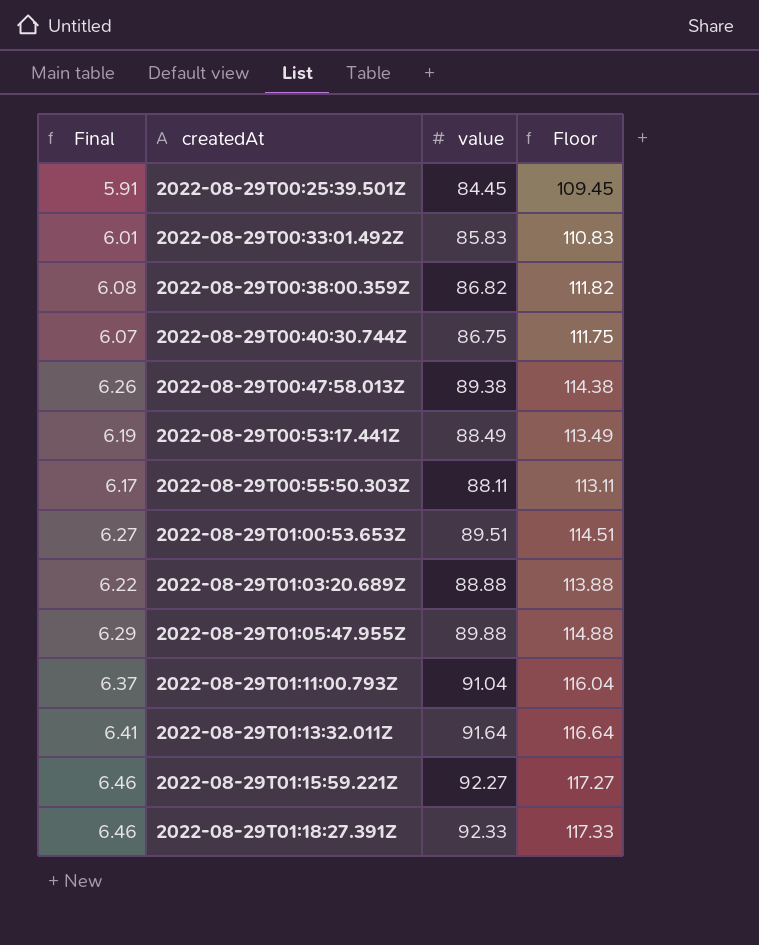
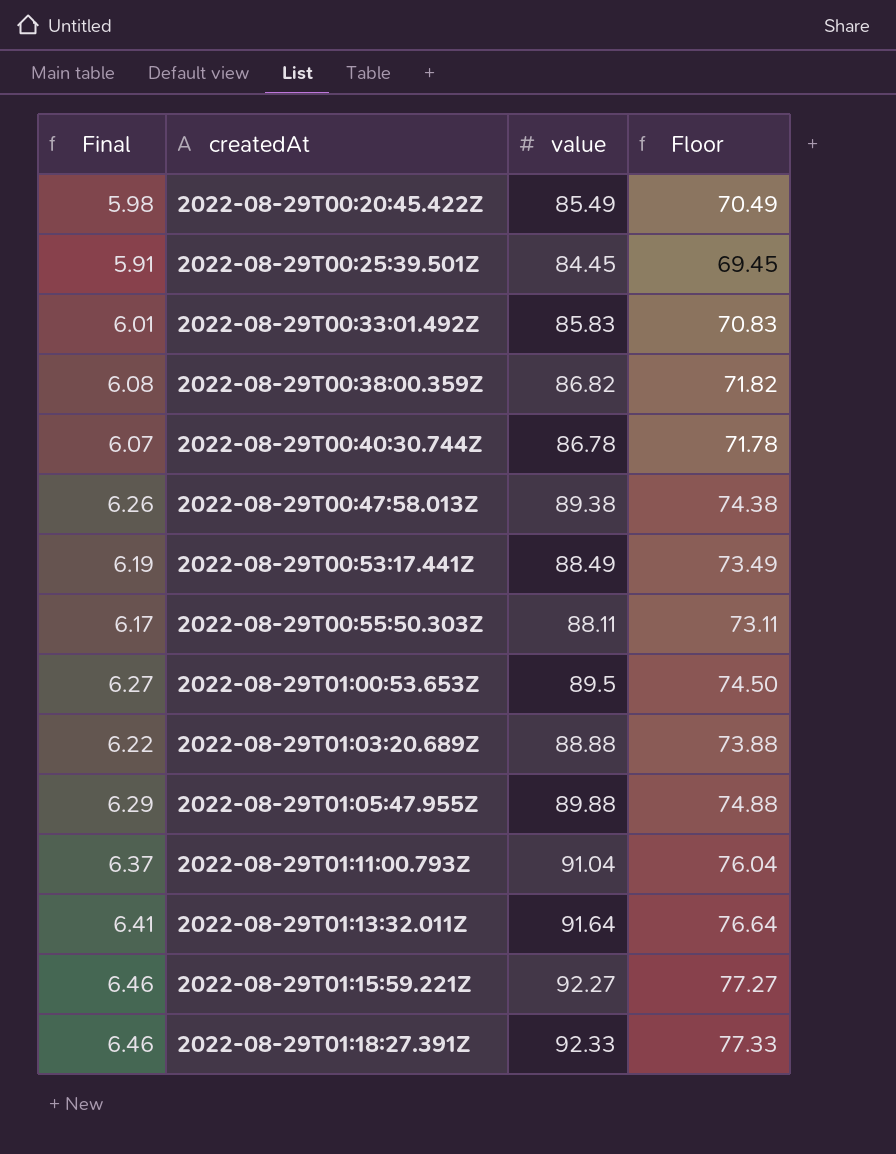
column Floor | formula: [value] + 25 -> [value] - 15
row 2022-08-29T00:20:45.422Z: none -> 5.98 | 85.49 | 70.49
2022-08-29T00:40:30.744Z | value: 86.75 -> 86.78
2022-08-29T01:00:53.653Z | value: 89.51 -> 89.5

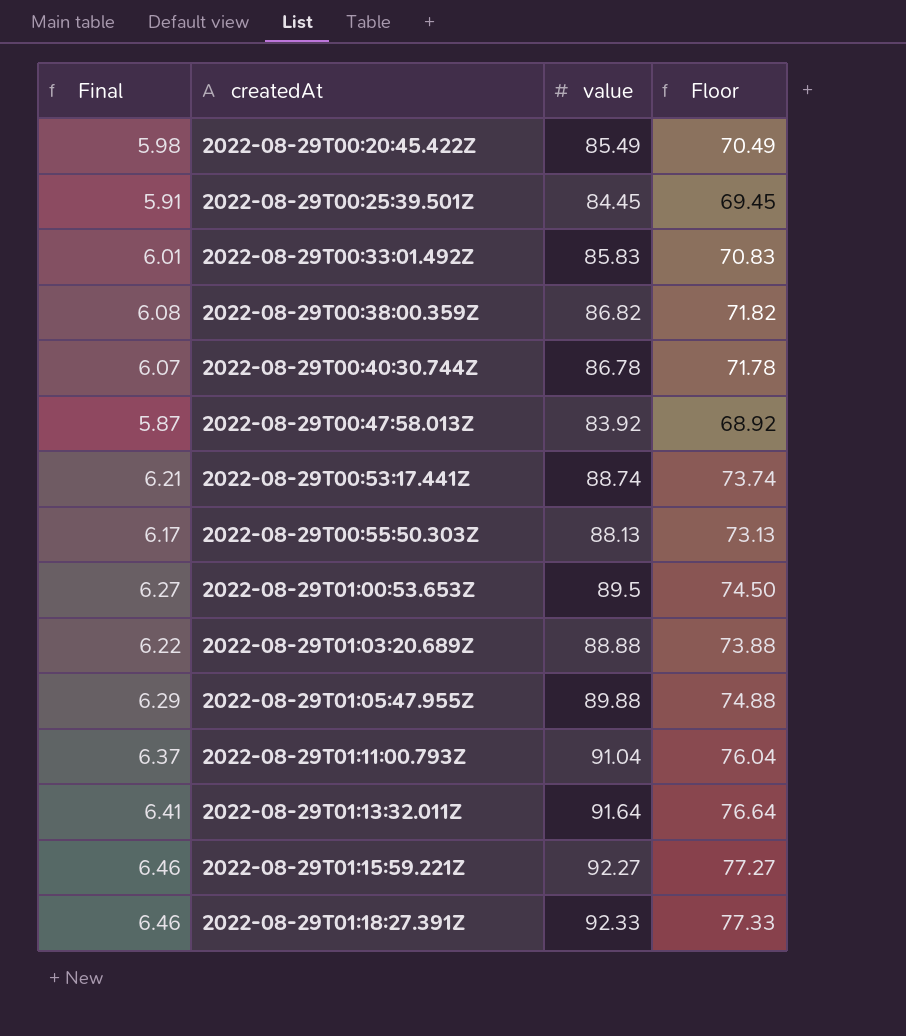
2022-08-29T00:47:58.013Z | Final: 6.26 -> 5.87
2022-08-29T00:47:58.013Z | value: 89.38 -> 83.92
2022-08-29T00:47:58.013Z | Floor: 74.38 -> 68.92
2022-08-29T00:53:17.441Z | Final: 6.19 -> 6.21
2022-08-29T00:53:17.441Z | value: 88.49 -> 88.74
2022-08-29T00:53:17.441Z | Floor: 73.49 -> 73.74
2022-08-29T00:55:50.303Z | value: 88.11 -> 88.13
2022-08-29T00:55:50.303Z | Floor: 73.11 -> 73.13

